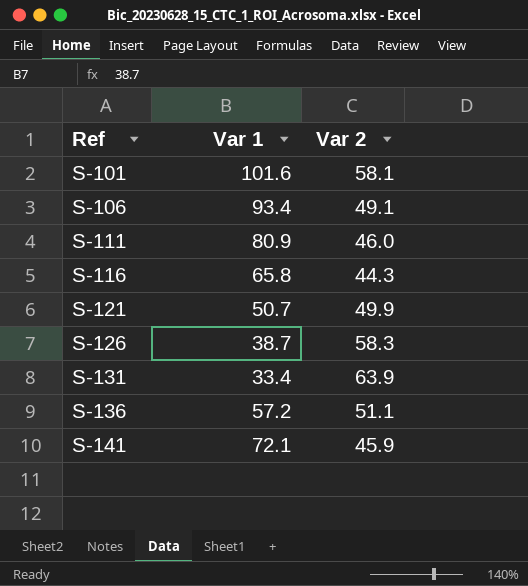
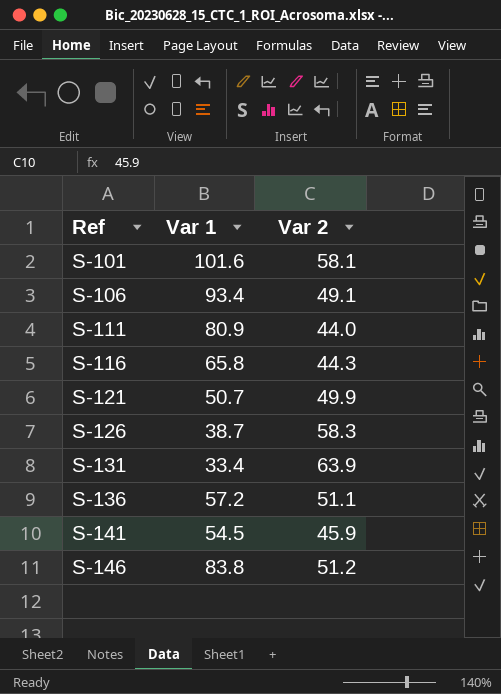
S-111 | Var 2: 46.0 -> 44.0
S-141 | Var 1: 72.1 -> 54.5
row S-146: none -> 83.8 | 51.2

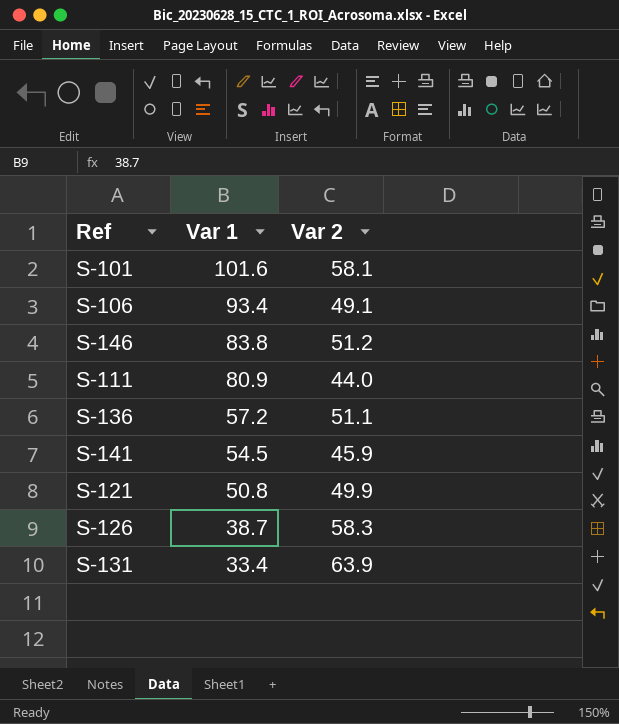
row order: Ref ascending -> Var 1 descending
row S-116: 65.8 | 44.3 -> none
S-121 | Var 1: 50.7 -> 50.8

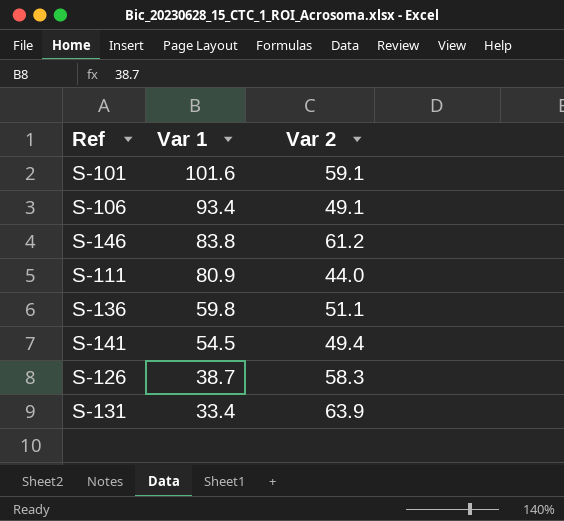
row S-121: 50.8 | 49.9 -> none
S-101 | Var 2: 58.1 -> 59.1
S-146 | Var 2: 51.2 -> 61.2
S-136 | Var 1: 57.2 -> 59.8
S-141 | Var 2: 45.9 -> 49.4

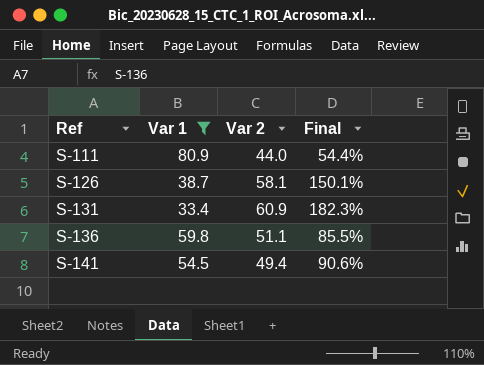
filter: none -> Var 1 <= 80.9
row order: Var 1 descending -> Ref ascending
column Final | formula: none -> [Var 2] / [Var 1]
S-126 | Var 2: 58.3 -> 58.1
S-131 | Var 2: 63.9 -> 60.9

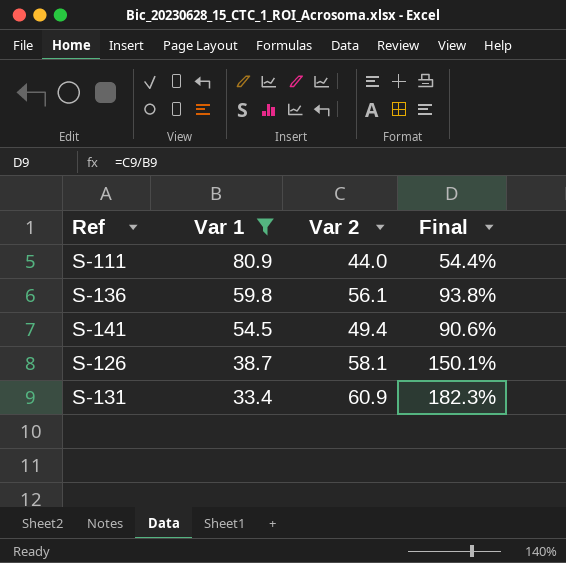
row order: Ref ascending -> Var 1 descending
S-136 | Var 2: 51.1 -> 56.1
S-136 | Final: 85.5% -> 93.8%

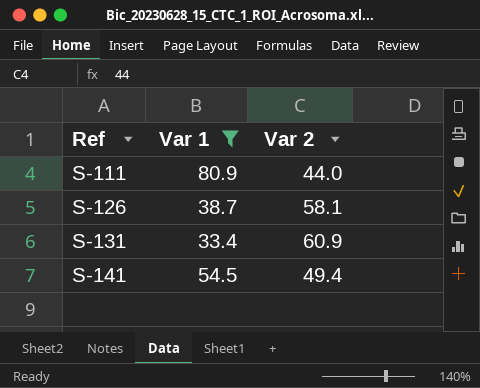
row order: Var 1 descending -> Ref ascending
column Final | formula: [Var 2] / [Var 1] -> none
row S-136: 59.8 | 56.1 | 93.8% -> none

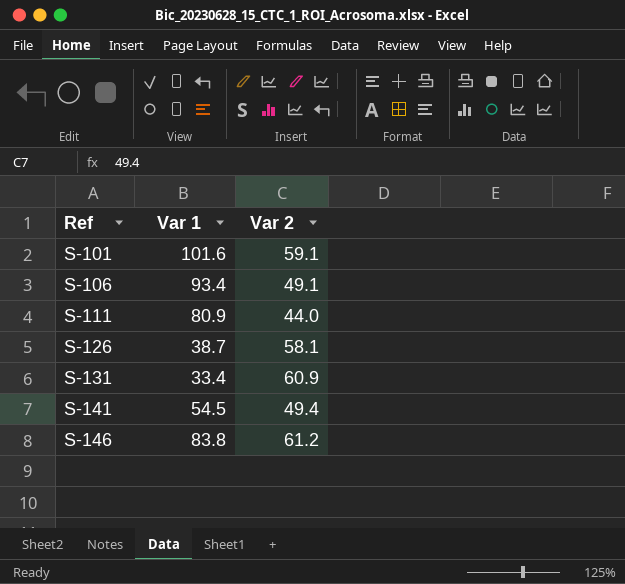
filter: Var 1 <= 80.9 -> none

